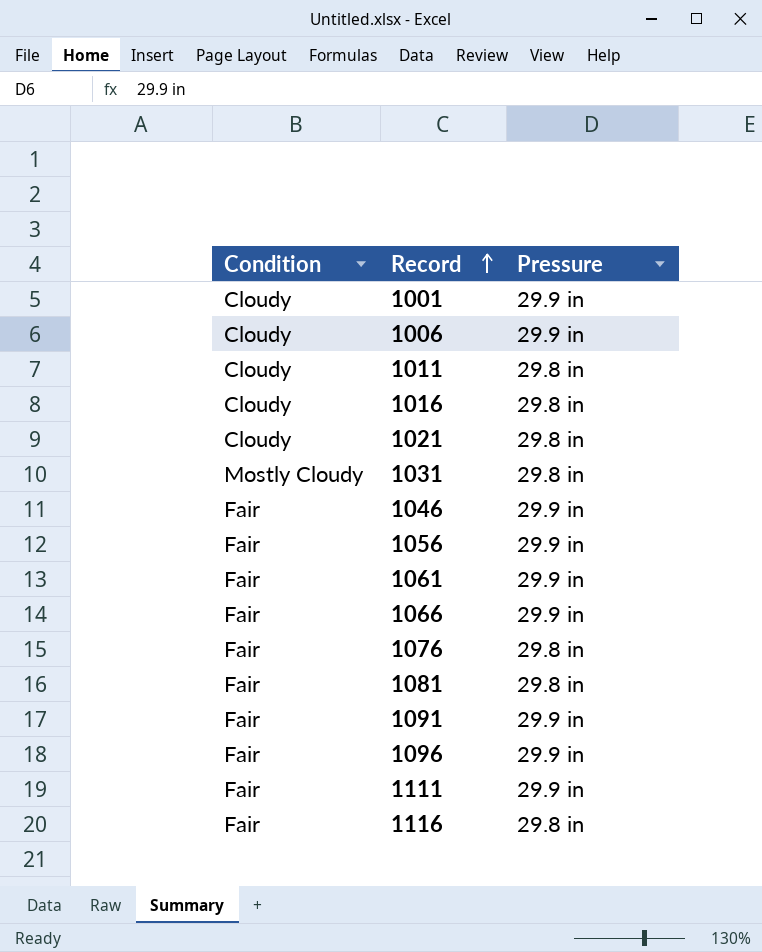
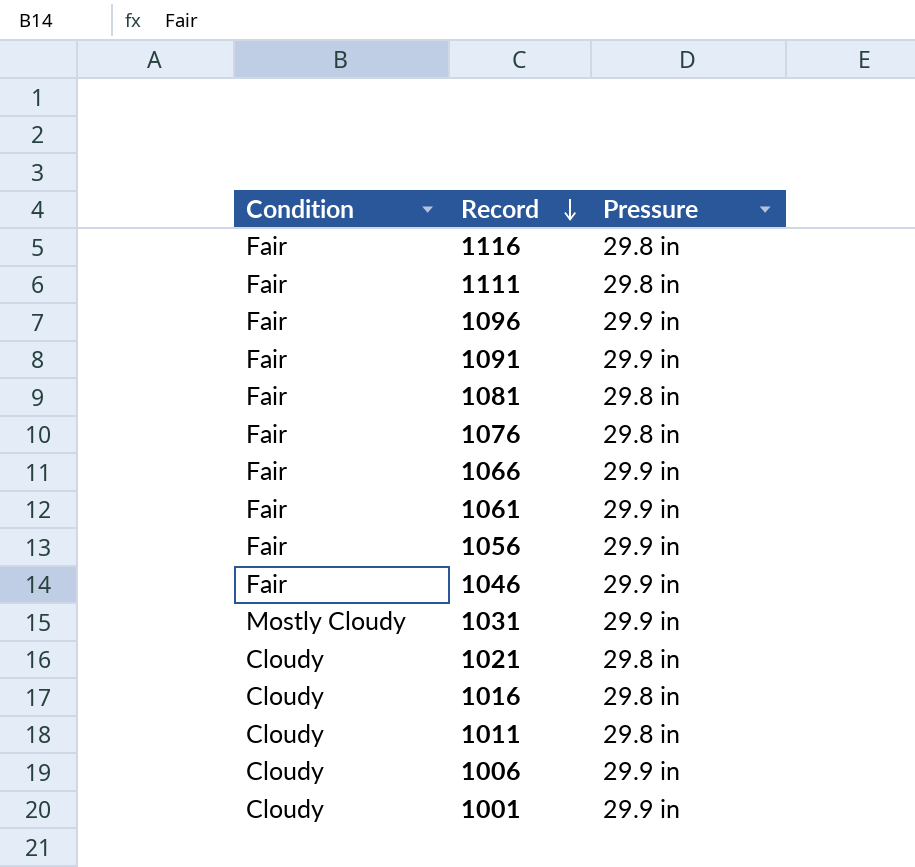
row order: Record ascending -> Record descending
1111 | Pressure: 29.9 in -> 29.8 in
1031 | Pressure: 29.8 in -> 29.9 in

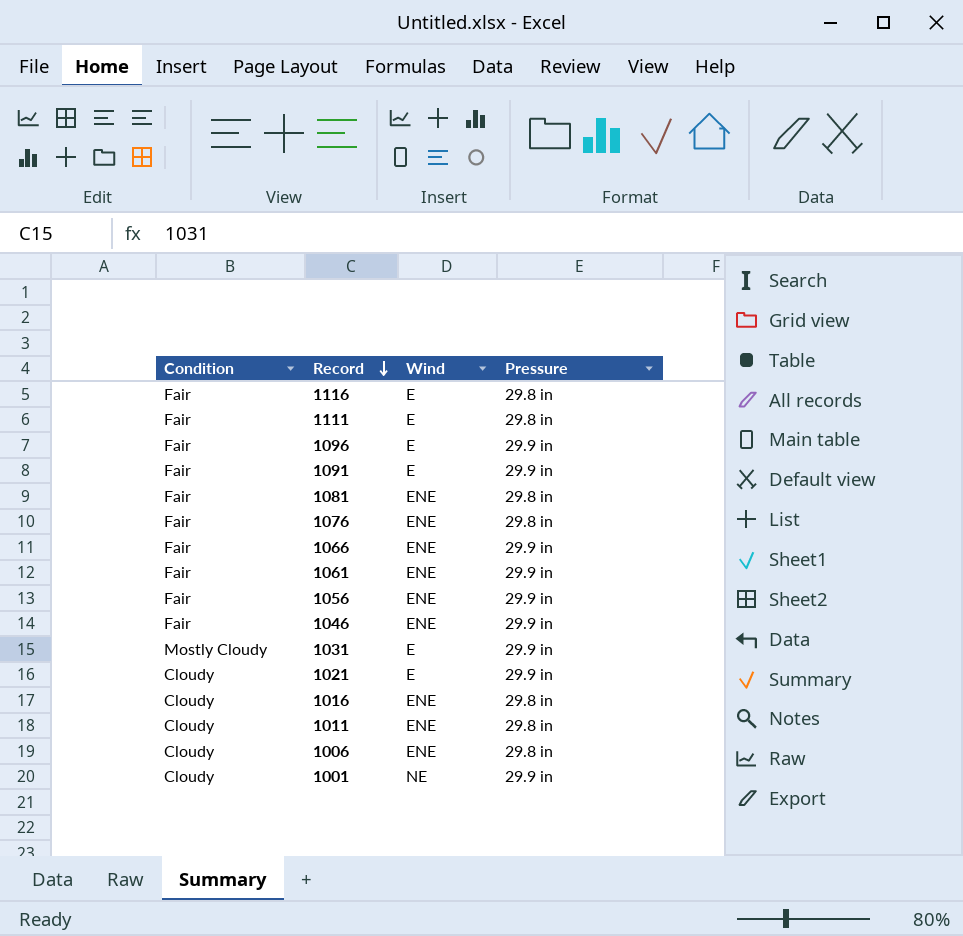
column Wind | position: none -> 3
1021 | Pressure: 29.8 in -> 29.9 in
1006 | Pressure: 29.9 in -> 29.8 in

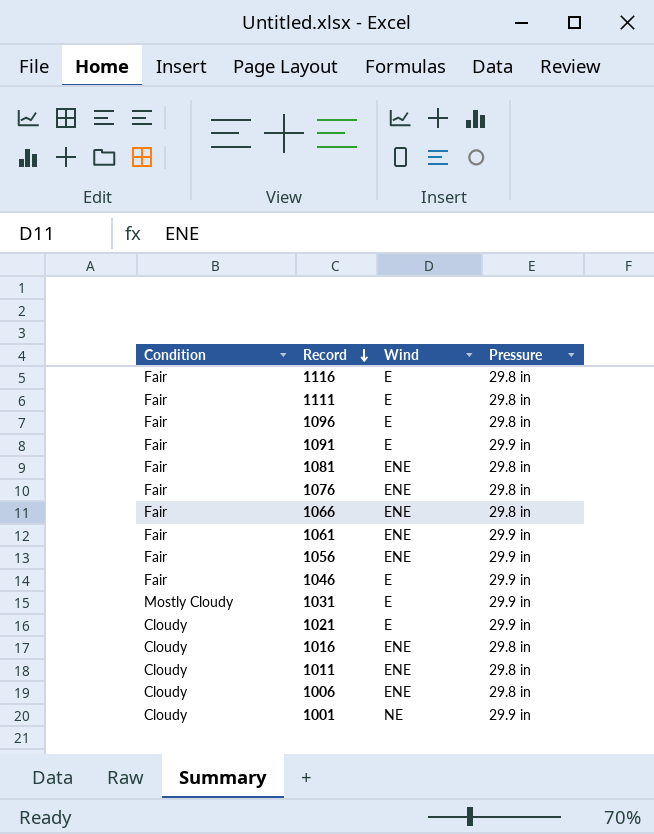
1096 | Pressure: 29.9 in -> 29.8 in
1066 | Pressure: 29.9 in -> 29.8 in
1046 | Wind: ENE -> E

